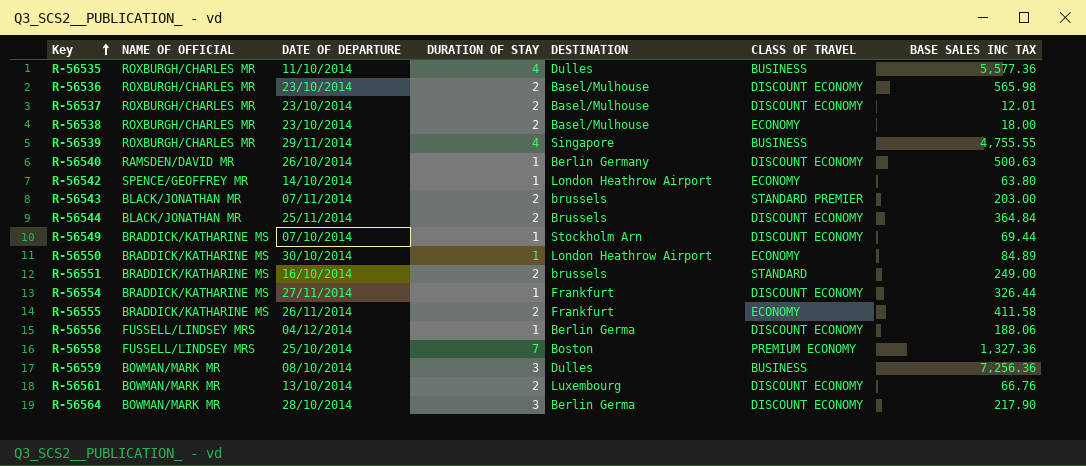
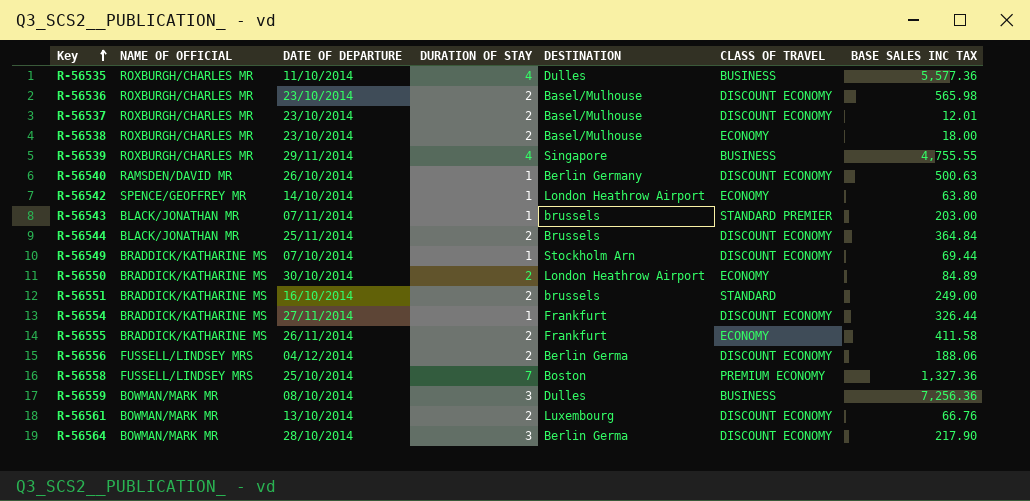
R-56543 | DURATION OF STAY: 2 -> 1
R-56550 | DURATION OF STAY: 1 -> 2
R-56556 | DURATION OF STAY: 1 -> 2

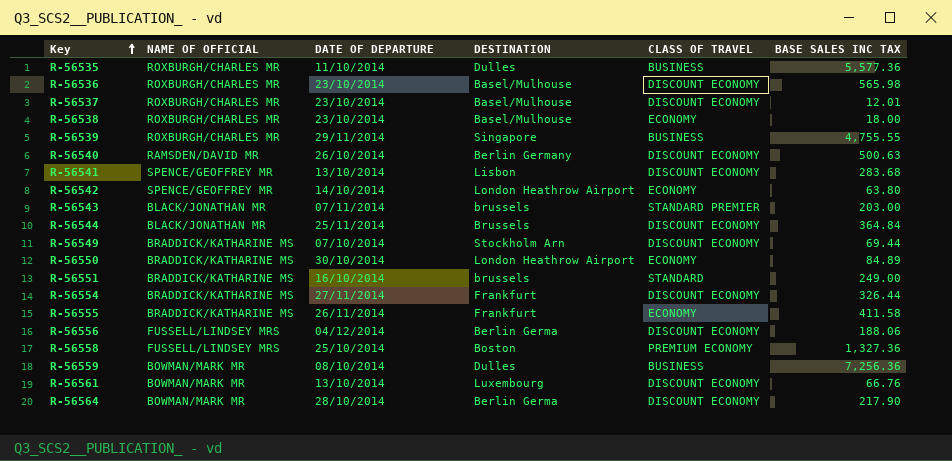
column DURATION OF STAY | position: 4 -> none
row R-56541: none -> SPENCE/GEOFFREY MR | 13/10/2014 | Lisbon | DISCOUNT ECONOMY | 283.68

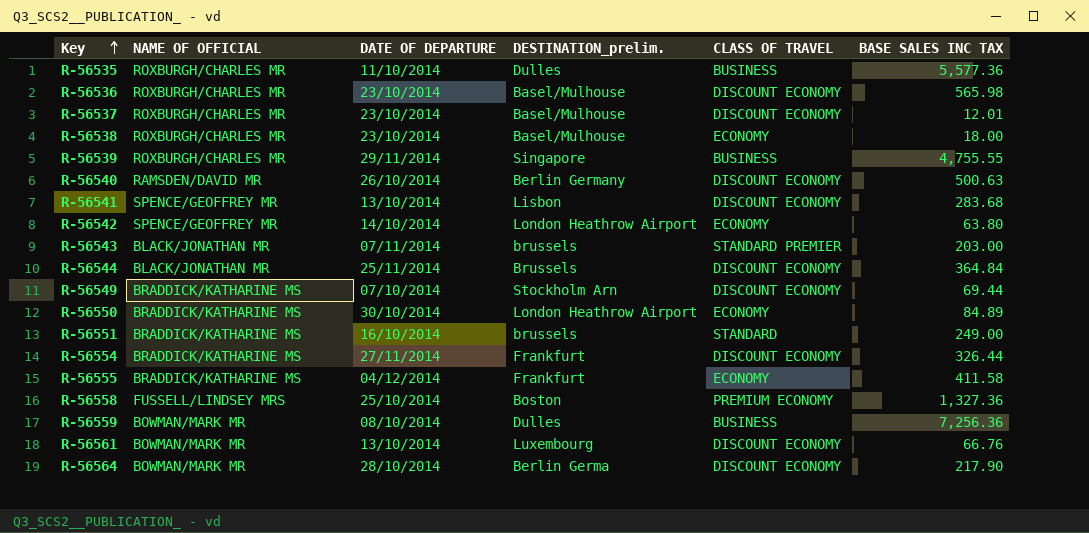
column name: DESTINATION -> DESTINATION_prelim.
row R-56556: FUSSELL/LINDSEY MRS | 04/12/2014 | Berlin Germa | DISCOUNT ECONOMY | 188.06 -> none
R-56555 | DATE OF DEPARTURE: 26/11/2014 -> 04/12/2014

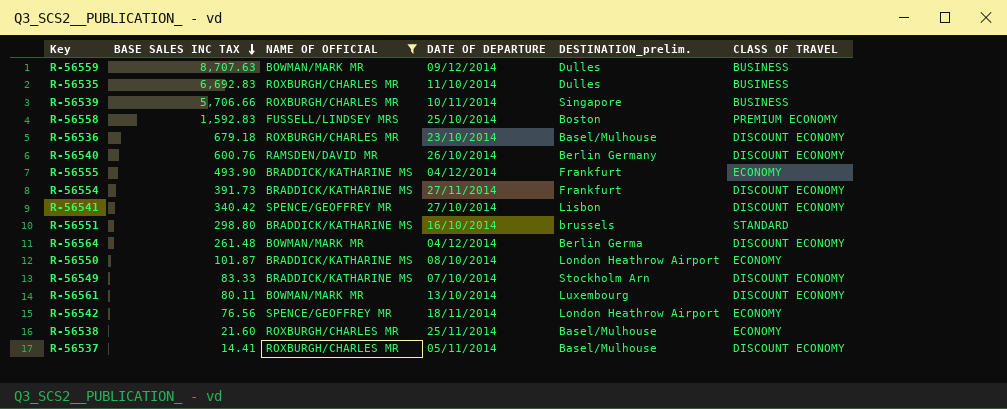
filter: none -> NAME OF OFFICIAL != BLACK/JONATHAN MR
row order: Key ascending -> BASE SALES INC TAX descending
column BASE SALES INC TAX | position: 6 -> 2
R-56559 | BASE SALES INC TAX: 7,256.36 -> 8,707.63
R-56559 | DATE OF DEPARTURE: 08/10/2014 -> 09/12/2014
R-56535 | BASE SALES INC TAX: 5,577.36 -> 6,692.83
R-56539 | BASE SALES INC TAX: 4,755.55 -> 5,706.66
R-56539 | DATE OF DEPARTURE: 29/11/2014 -> 10/11/2014
R-56558 | BASE SALES INC TAX: 1,327.36 -> 1,592.83
R-56536 | BASE SALES INC TAX: 565.98 -> 679.18
R-56540 | BASE SALES INC TAX: 500.63 -> 600.76
R-56555 | BASE SALES INC TAX: 411.58 -> 493.90
R-56554 | BASE SALES INC TAX: 326.44 -> 391.73
R-56541 | BASE SALES INC TAX: 283.68 -> 340.42
R-56541 | DATE OF DEPARTURE: 13/10/2014 -> 27/10/2014
R-56551 | BASE SALES INC TAX: 249.00 -> 298.80
R-56564 | BASE SALES INC TAX: 217.90 -> 261.48
R-56564 | DATE OF DEPARTURE: 28/10/2014 -> 04/12/2014
R-56550 | BASE SALES INC TAX: 84.89 -> 101.87
R-56550 | DATE OF DEPARTURE: 30/10/2014 -> 08/10/2014
R-56549 | BASE SALES INC TAX: 69.44 -> 83.33
R-56561 | BASE SALES INC TAX: 66.76 -> 80.11
R-56542 | BASE SALES INC TAX: 63.80 -> 76.56
R-56542 | DATE OF DEPARTURE: 14/10/2014 -> 18/11/2014
R-56538 | BASE SALES INC TAX: 18.00 -> 21.60
R-56538 | DATE OF DEPARTURE: 23/10/2014 -> 25/11/2014
R-56537 | BASE SALES INC TAX: 12.01 -> 14.41
R-56537 | DATE OF DEPARTURE: 23/10/2014 -> 05/11/2014

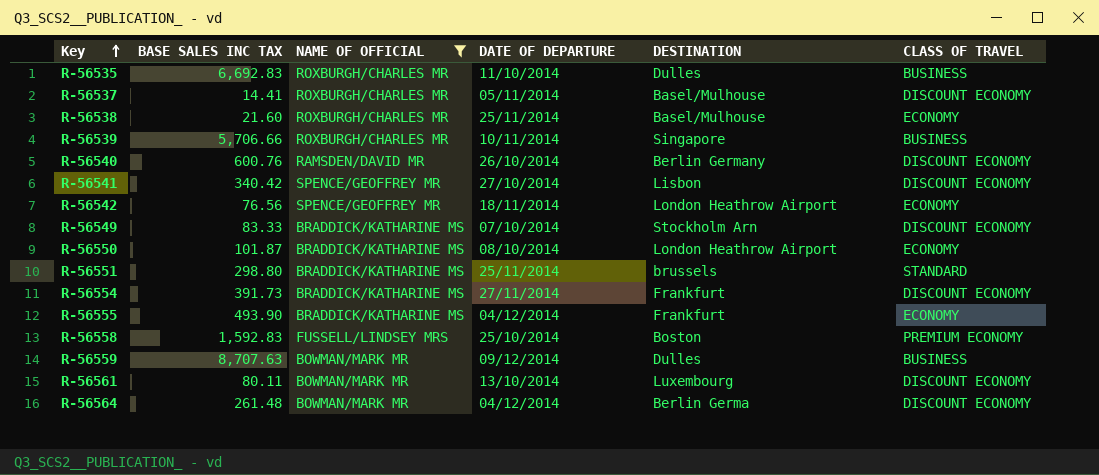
row order: BASE SALES INC TAX descending -> Key ascending
column name: DESTINATION_prelim. -> DESTINATION
row R-56536: 679.18 | ROXBURGH/CHARLES MR | 23/10/2014 | Basel/Mulhouse | DISCOUNT ECONOMY -> none
R-56551 | DATE OF DEPARTURE: 16/10/2014 -> 25/11/2014

